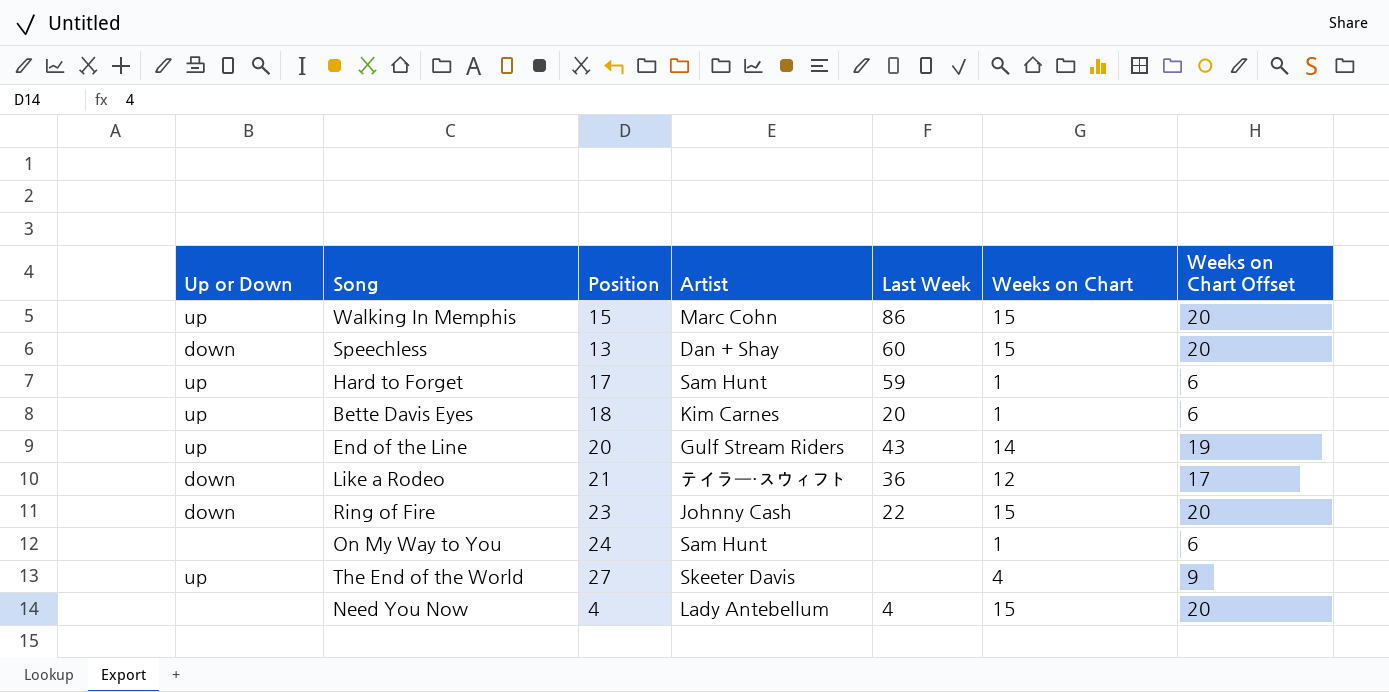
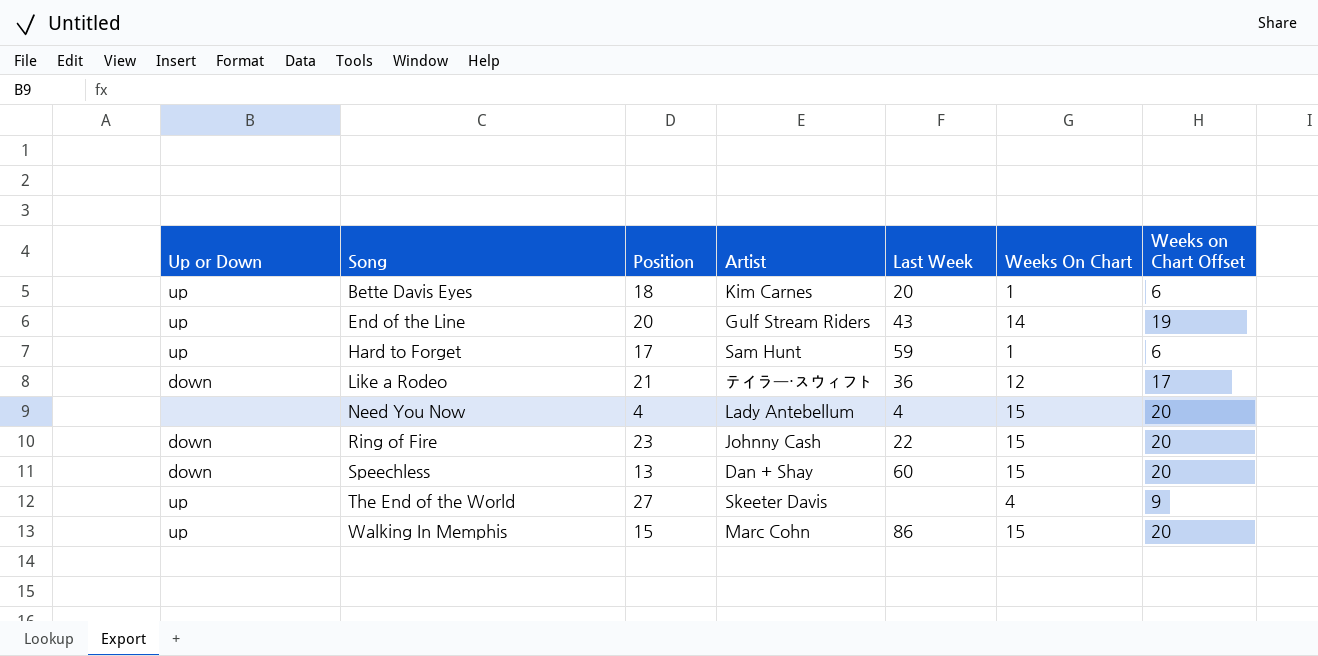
row order: none -> Song ascending
column name: Weeks on Chart -> Weeks On Chart
row On My Way to You: none | 24 | Sam Hunt | none | 1 | 6 -> none

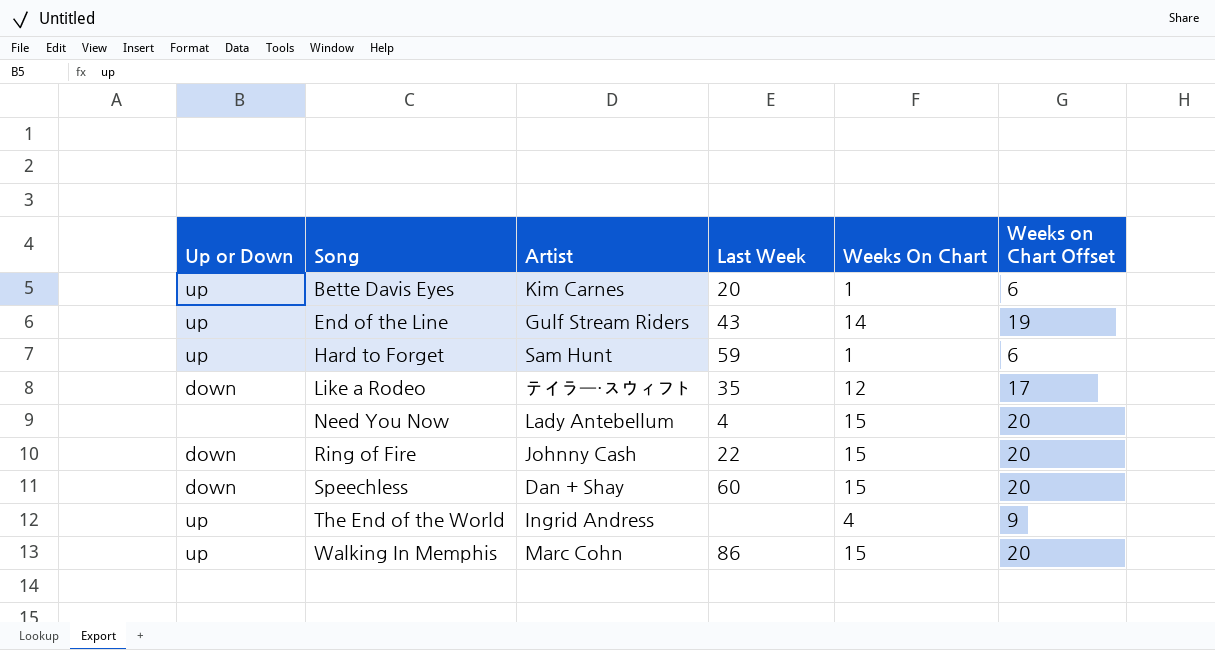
column Position | position: 3 -> none
Like a Rodeo | Last Week: 36 -> 35
The End of the World | Artist: Skeeter Davis -> Ingrid Andress

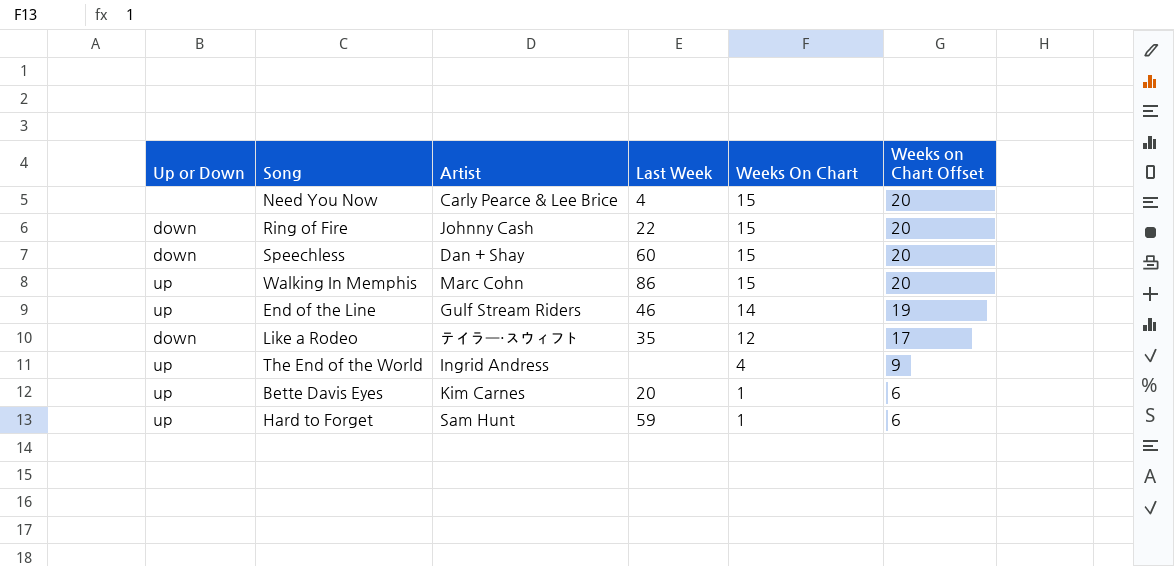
row order: Song ascending -> Weeks On Chart descending
Need You Now | Artist: Lady Antebellum -> Carly Pearce & Lee Brice
End of the Line | Last Week: 43 -> 46

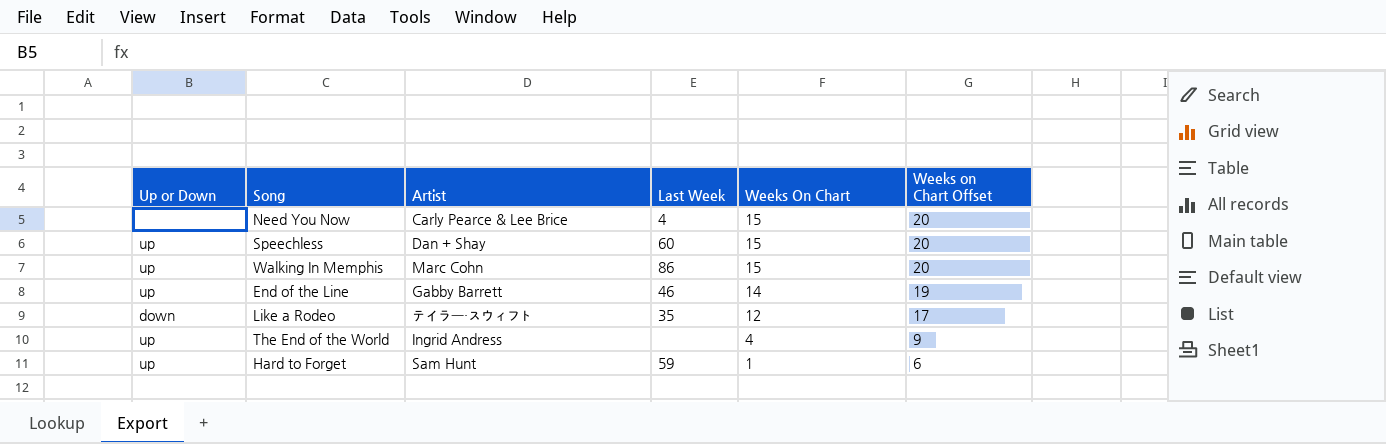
row Ring of Fire: down | Johnny Cash | 22 | 15 | 20 -> none
row Bette Davis Eyes: up | Kim Carnes | 20 | 1 | 6 -> none
Speechless | Up or Down: down -> up
End of the Line | Artist: Gulf Stream Riders -> Gabby Barrett

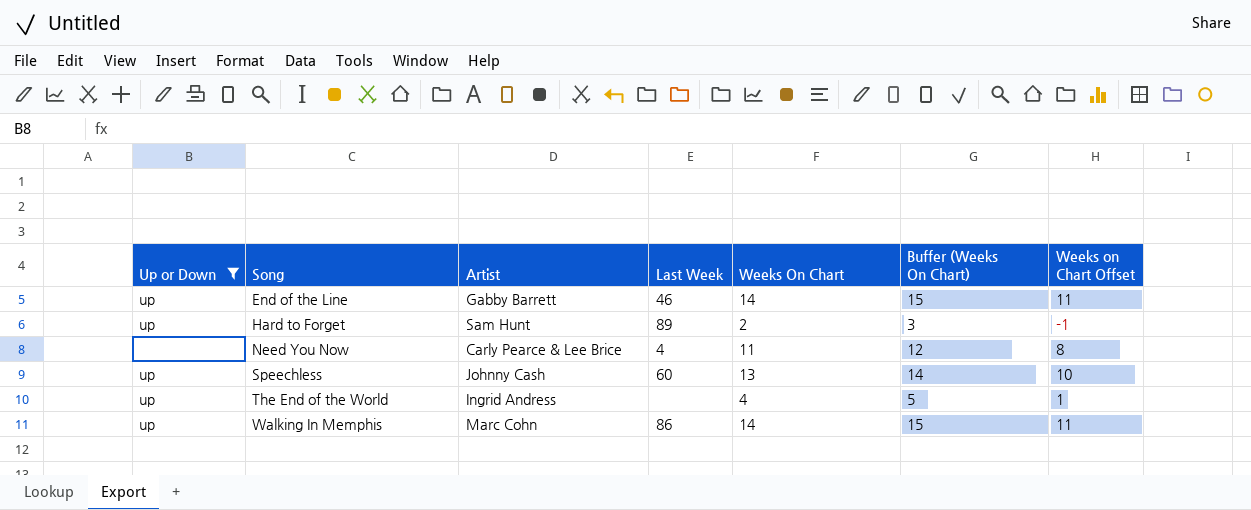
filter: none -> Up or Down != down
row order: Weeks On Chart descending -> Song ascending
column Buffer (Weeks On Chart) | formula: none -> [Weeks On Chart] + 1
column Weeks on Chart Offset | formula: [Weeks On Chart] + 5 -> [Weeks On Chart] - 3
Hard to Forget | Last Week: 59 -> 89
Hard to Forget | Weeks On Chart: 1 -> 2
Need You Now | Weeks On Chart: 15 -> 11
Speechless | Artist: Dan + Shay -> Johnny Cash
Speechless | Weeks On Chart: 15 -> 13
Walking In Memphis | Weeks On Chart: 15 -> 14

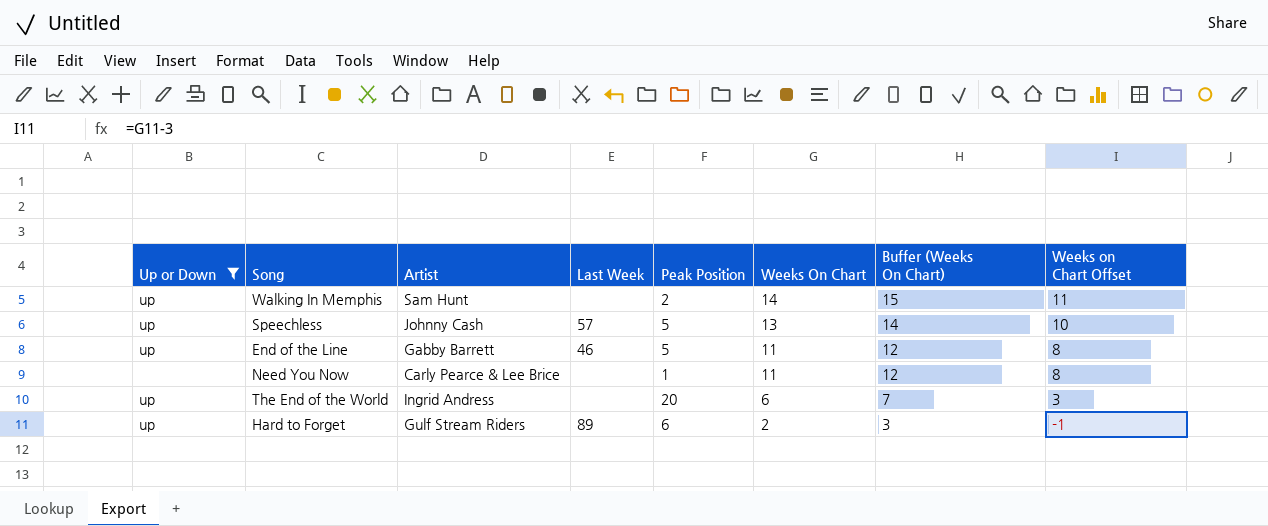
row order: Song ascending -> Weeks On Chart descending
column Peak Position | position: none -> 5
Walking In Memphis | Artist: Marc Cohn -> Sam Hunt
Walking In Memphis | Last Week: 86 -> none
Speechless | Last Week: 60 -> 57
End of the Line | Weeks On Chart: 14 -> 11
End of the Line | Buffer (Weeks On Chart): 15 -> 12
End of the Line | Weeks on Chart Offset: 11 -> 8
Need You Now | Last Week: 4 -> none
The End of the World | Weeks On Chart: 4 -> 6
The End of the World | Buffer (Weeks On Chart): 5 -> 7
The End of the World | Weeks on Chart Offset: 1 -> 3
Hard to Forget | Artist: Sam Hunt -> Gulf Stream Riders

